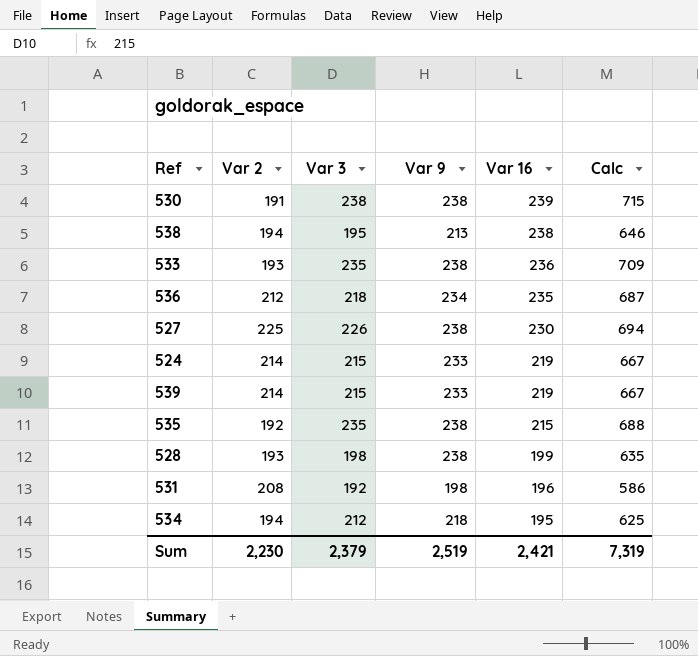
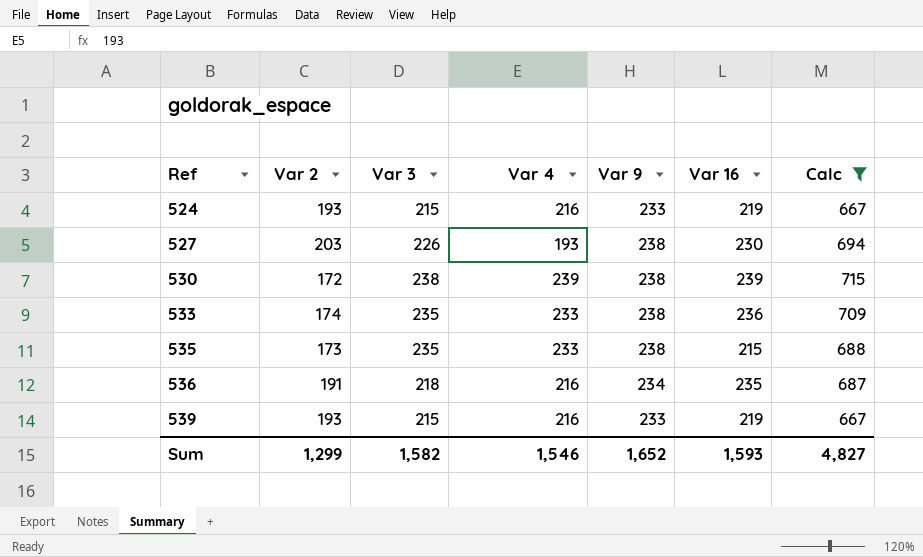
filter: none -> Calc >= 667
row order: Var 16 descending -> Ref ascending
column Var 4 | position: none -> 4
524 | Var 2: 214 -> 193
527 | Var 2: 225 -> 203
530 | Var 2: 191 -> 172
533 | Var 2: 193 -> 174
535 | Var 2: 192 -> 173
536 | Var 2: 212 -> 191
539 | Var 2: 214 -> 193
Sum | Var 2: 2,230 -> 1,299
Sum | Var 3: 2,379 -> 1,582
Sum | Var 9: 2,519 -> 1,652
Sum | Var 16: 2,421 -> 1,593
Sum | Calc: 7,319 -> 4,827

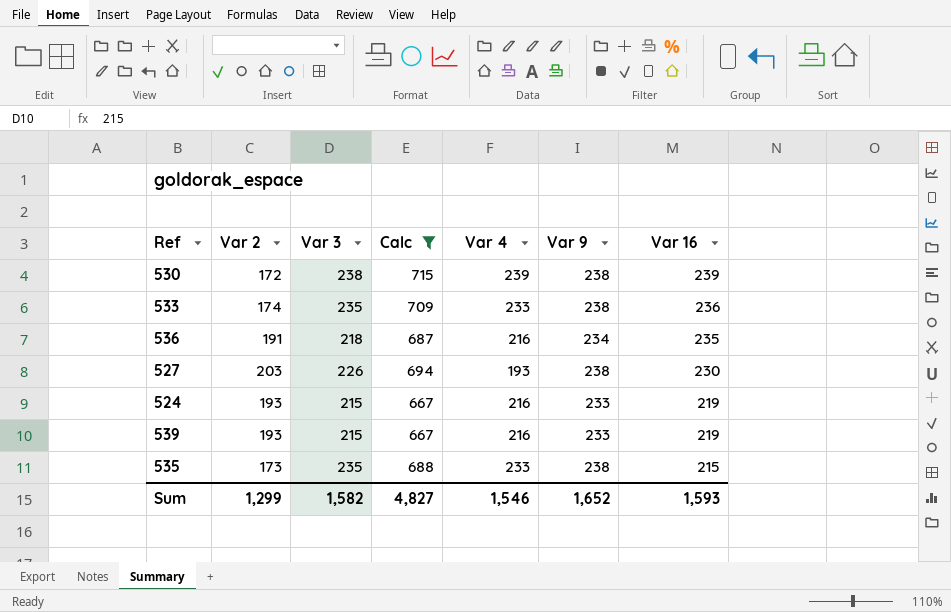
row order: Ref ascending -> Var 16 descending
column Calc | position: 7 -> 4

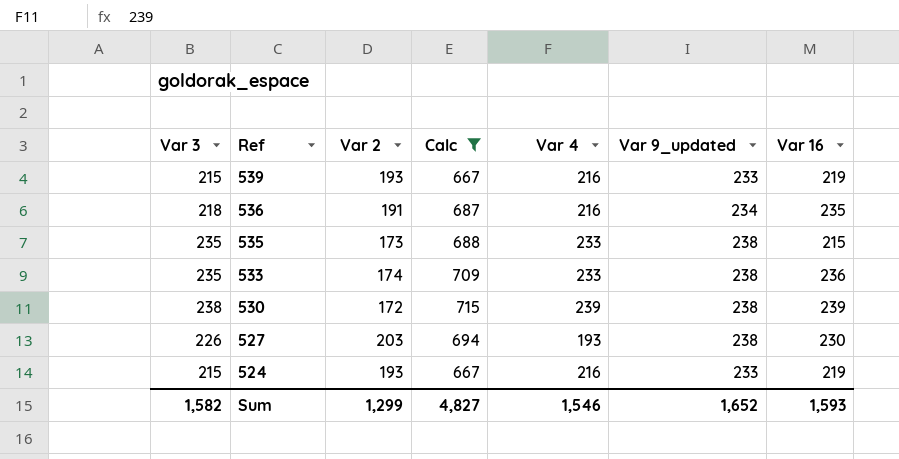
row order: Var 16 descending -> Ref descending
column Var 3 | position: 3 -> 1
column name: Var 9 -> Var 9_updated

